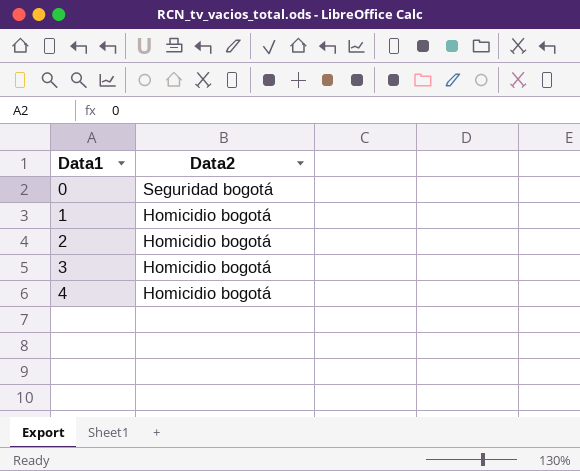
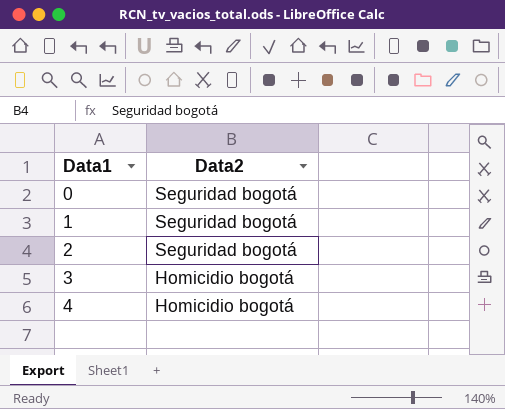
1 | Data2: Homicidio bogotá -> Seguridad bogotá
2 | Data2: Homicidio bogotá -> Seguridad bogotá

